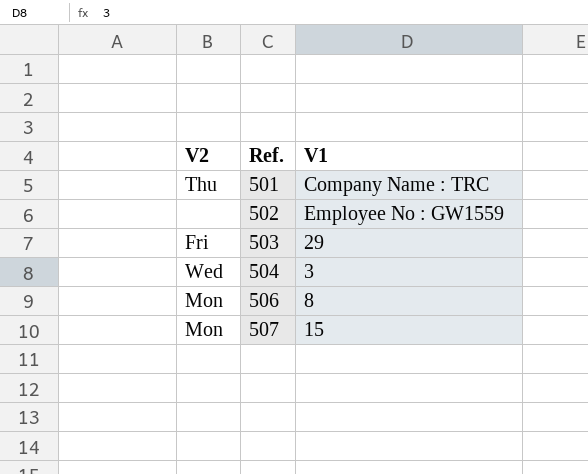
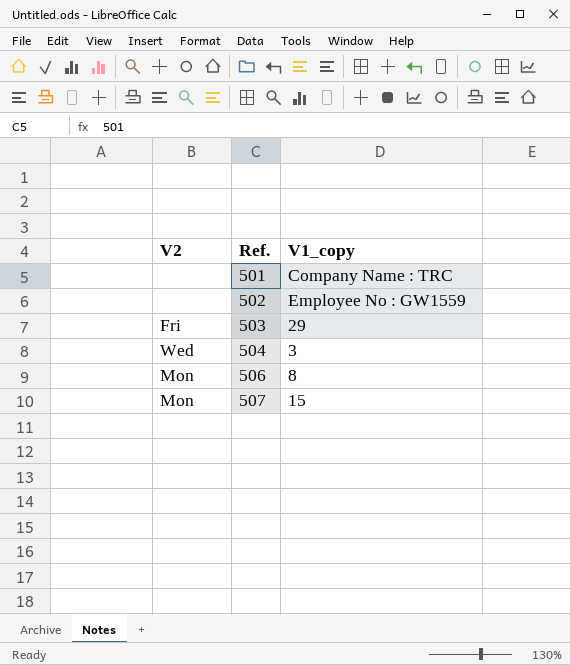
column name: V1 -> V1_copy
501 | V2: Thu -> none

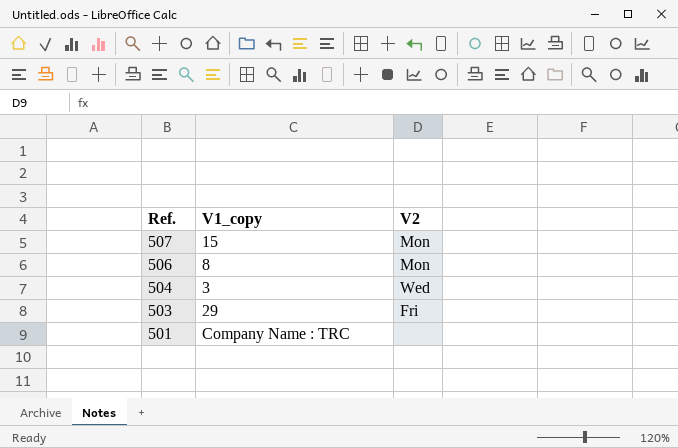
row order: Ref. ascending -> Ref. descending
column V2 | position: 1 -> 3
row 502: none | Employee No : GW1559 -> none

